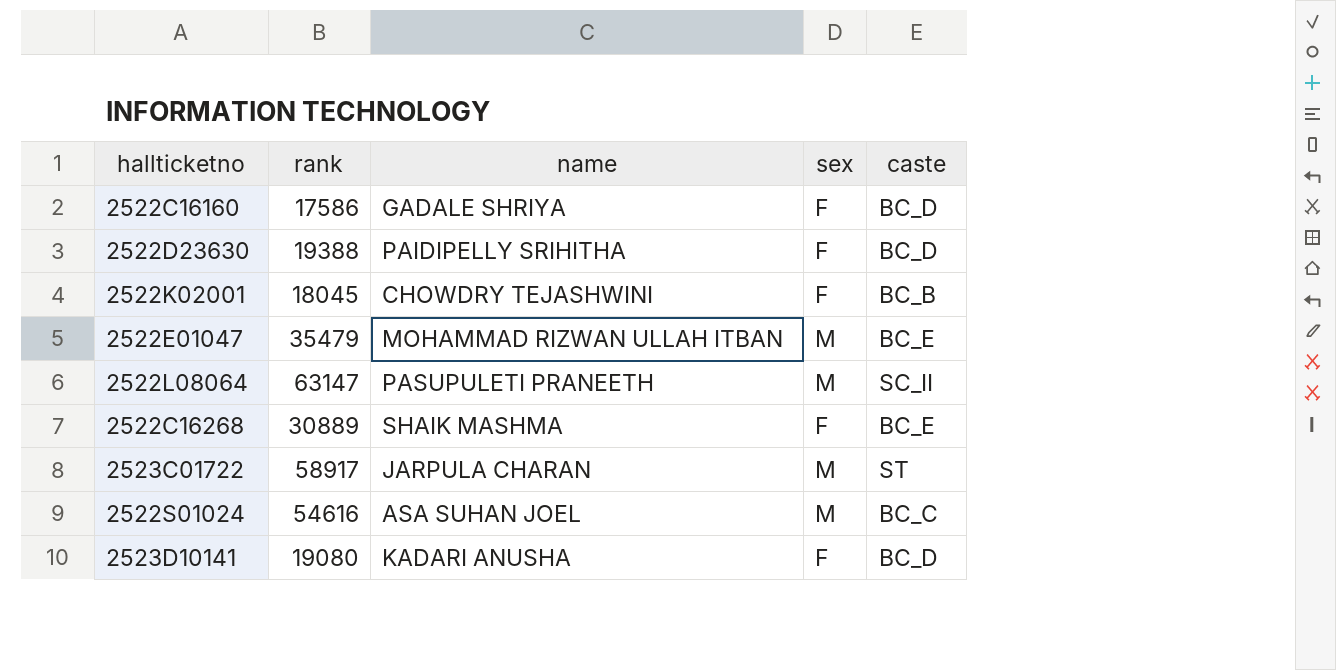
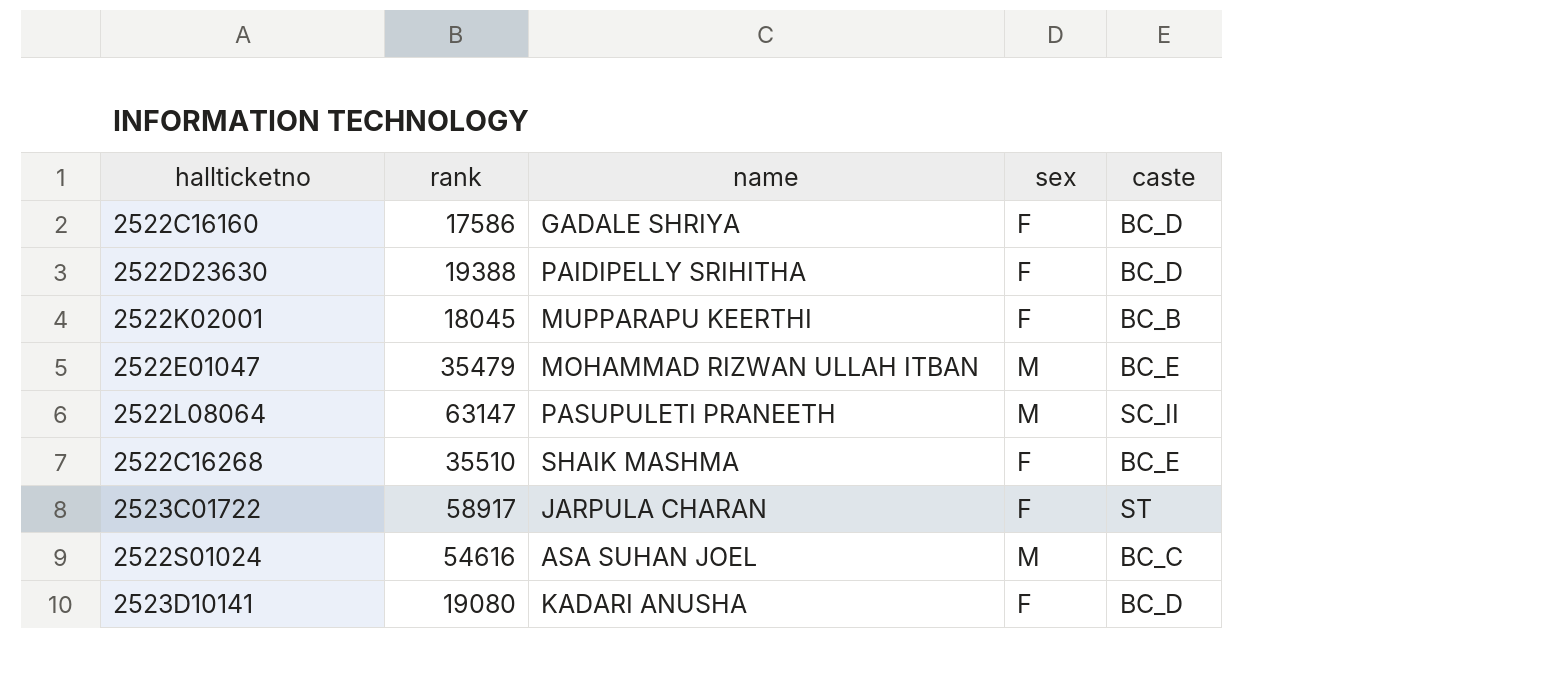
2522K02001 | name: CHOWDRY TEJASHWINI -> MUPPARAPU KEERTHI
2522C16268 | rank: 30889 -> 35510
2523C01722 | sex: M -> F

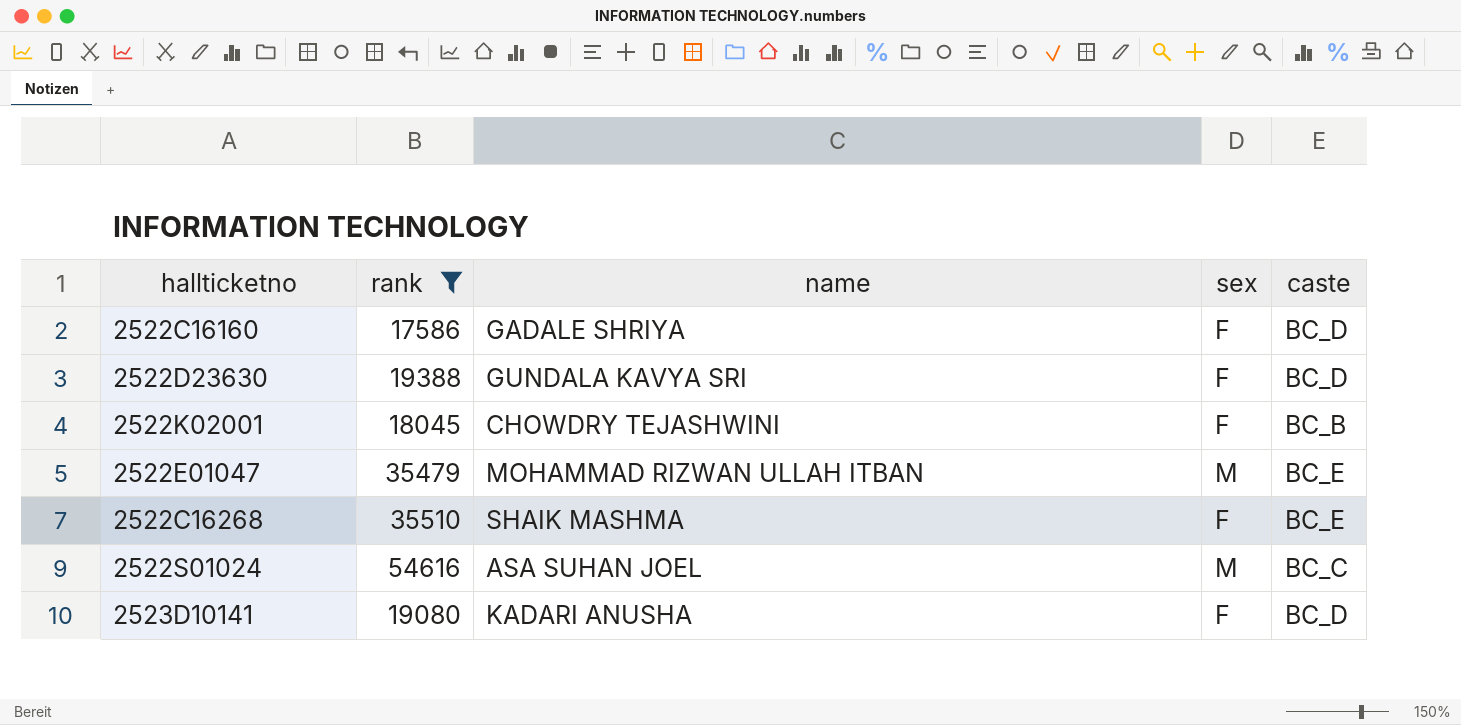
filter: none -> rank <= 54616
2522D23630 | name: PAIDIPELLY SRIHITHA -> GUNDALA KAVYA SRI
2522K02001 | name: MUPPARAPU KEERTHI -> CHOWDRY TEJASHWINI

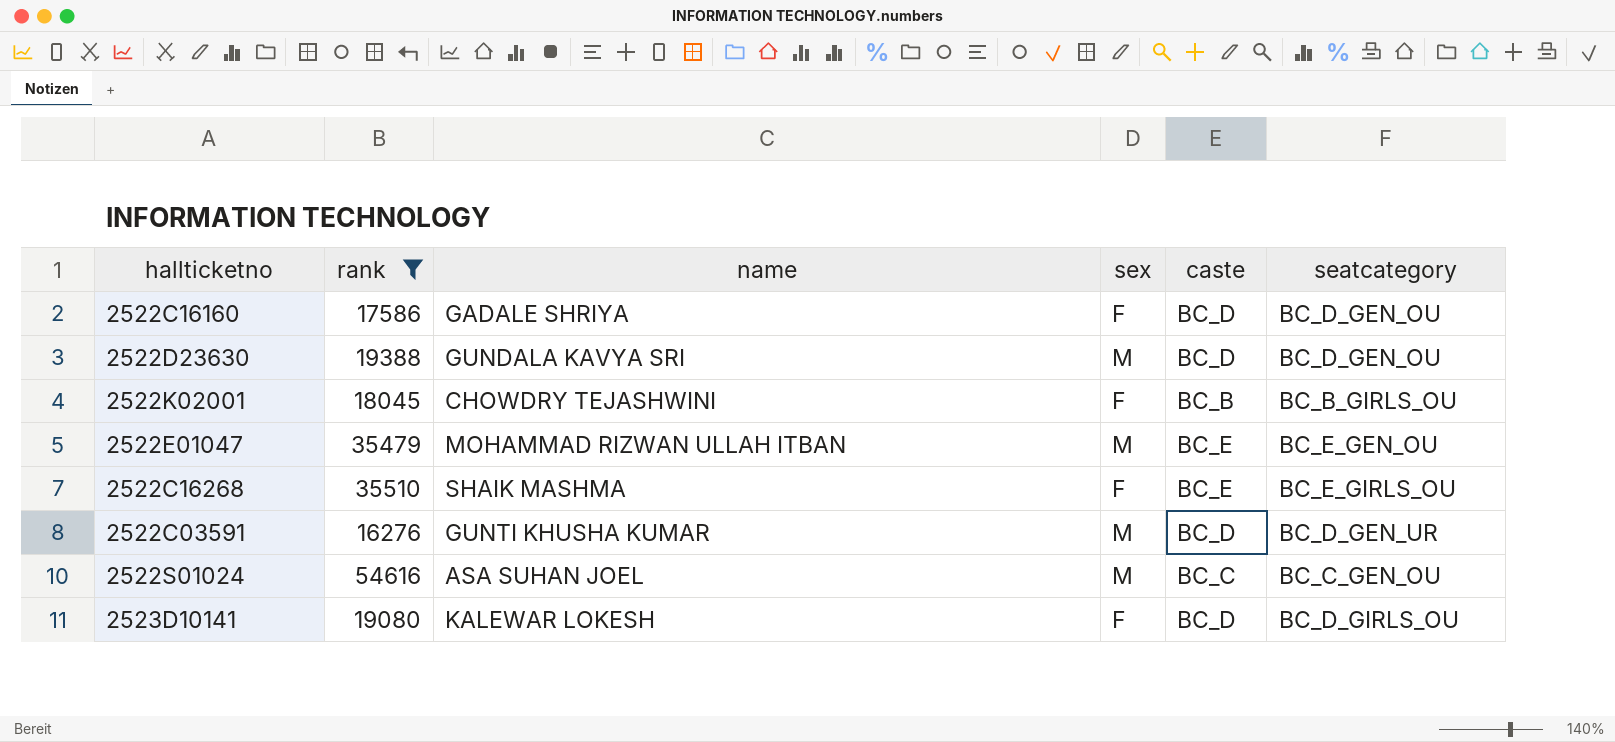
column seatcategory | position: none -> 6
2522D23630 | sex: F -> M
row 2522C03591: none -> 16276 | GUNTI KHUSHA KUMAR | M | BC_D | BC_D_GEN_UR
2523D10141 | name: KADARI ANUSHA -> KALEWAR LOKESH

